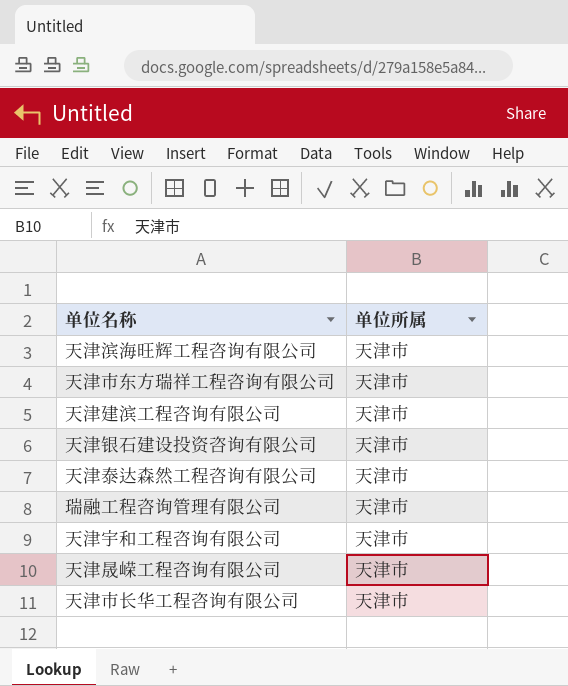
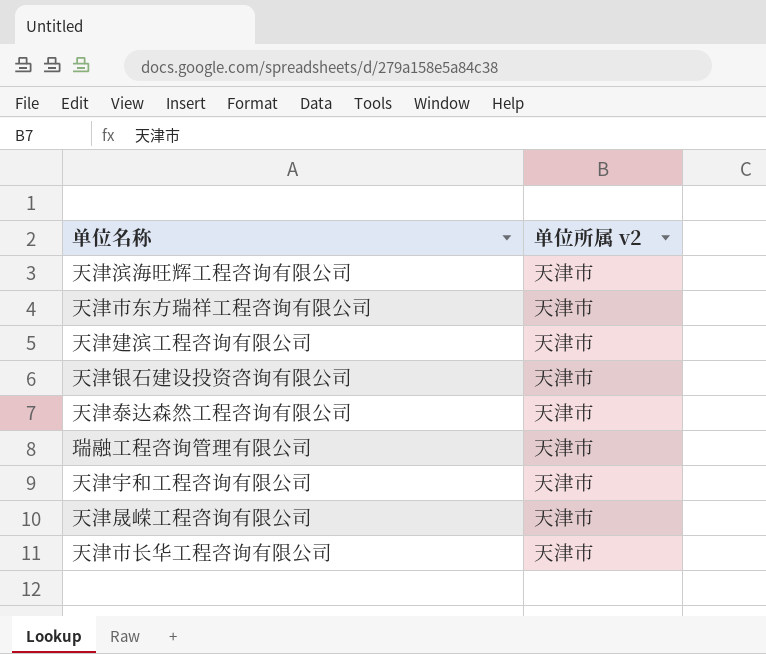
column name: 单位所属 -> 单位所属 v2

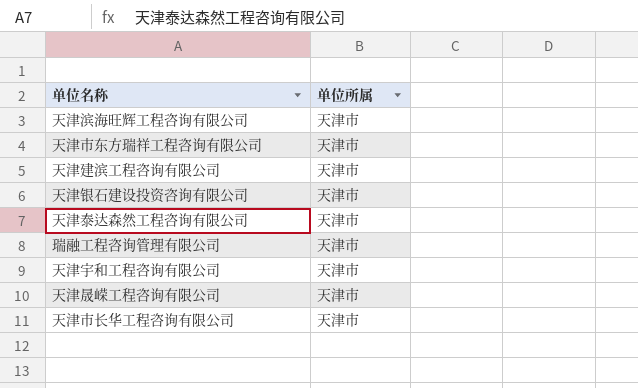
column name: 单位所属 v2 -> 单位所属

